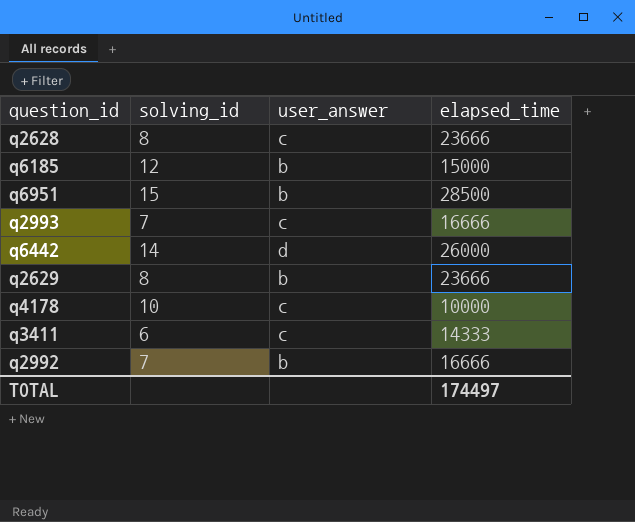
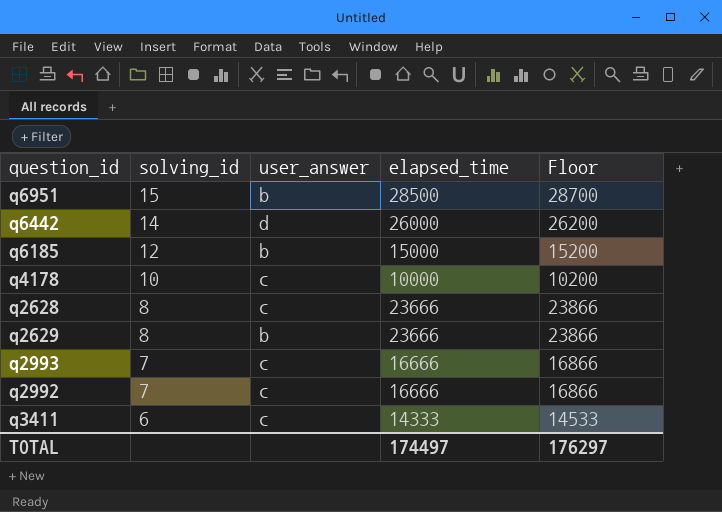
row order: none -> solving_id descending
column Floor | formula: none -> [elapsed_time] + 200
q2992 | user_answer: b -> c

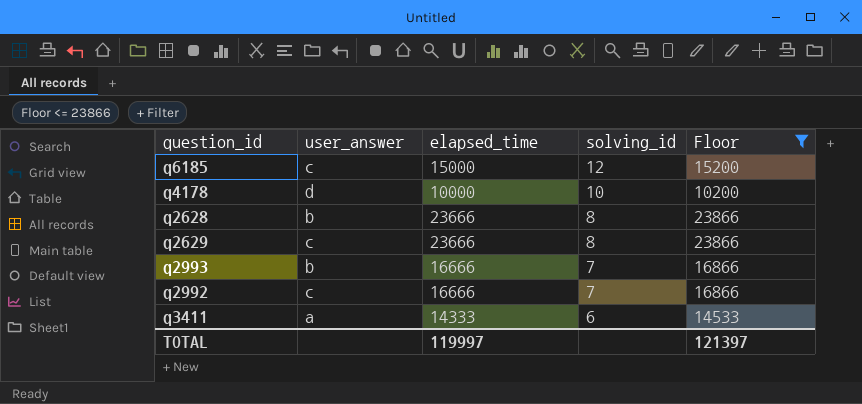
filter: none -> Floor <= 23866
column solving_id | position: 2 -> 4
q6185 | user_answer: b -> c
q4178 | user_answer: c -> d
q2628 | user_answer: c -> b
q2629 | user_answer: b -> c
q2993 | user_answer: c -> b
q3411 | user_answer: c -> a
TOTAL | elapsed_time: 174497 -> 119997
TOTAL | Floor: 176297 -> 121397

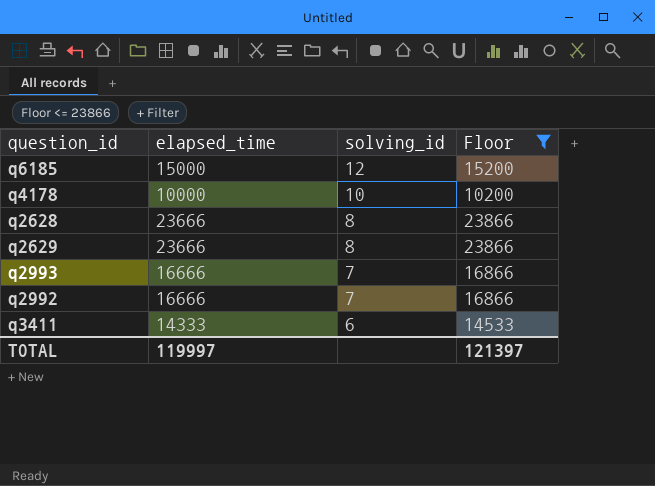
column user_answer | position: 2 -> none

